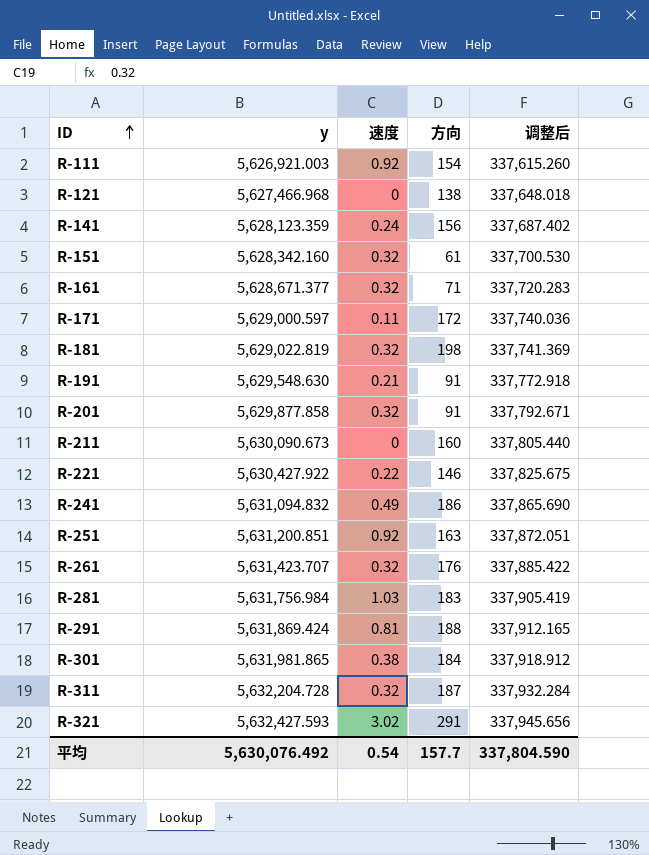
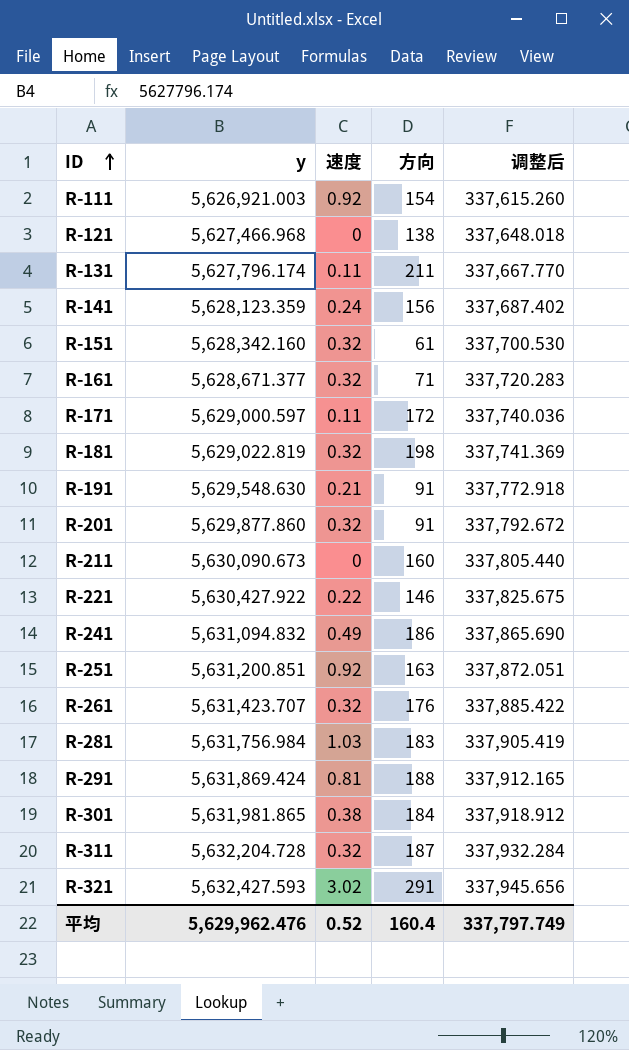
row R-131: none -> 5,627,796.174 | 0.11 | 211 | 337,667.770
R-201 | y: 5,629,877.858 -> 5,629,877.860
R-201 | 调整后: 337,792.671 -> 337,792.672
平均 | y: 5,630,076.492 -> 5,629,962.476
平均 | 速度: 0.54 -> 0.52
平均 | 方向: 157.7 -> 160.4
平均 | 调整后: 337,804.590 -> 337,797.749

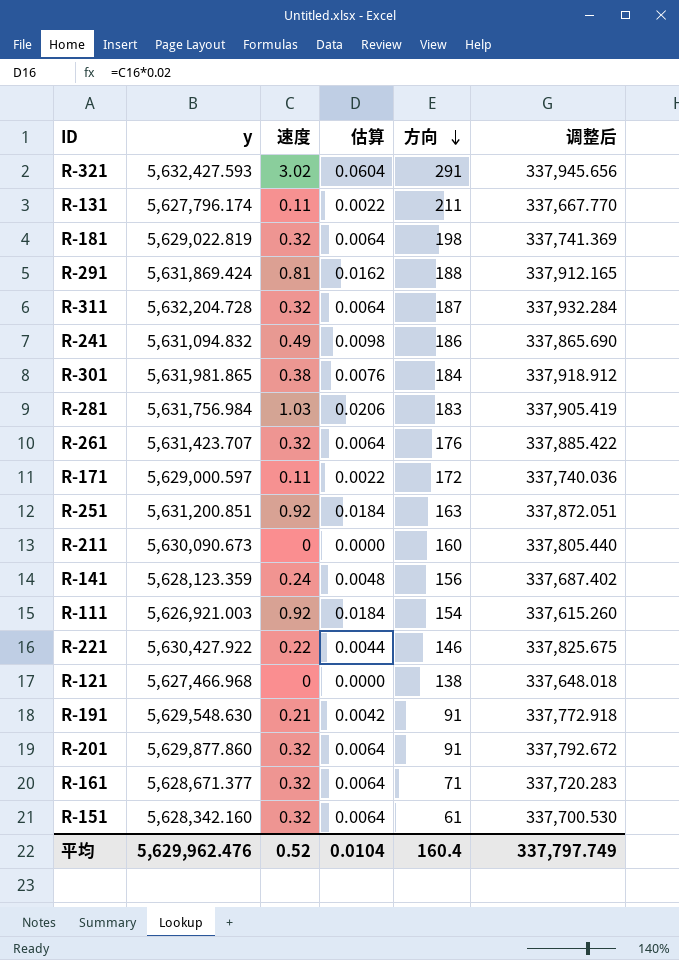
row order: ID ascending -> 方向 descending
column 估算 | formula: none -> [速度] * 0.02

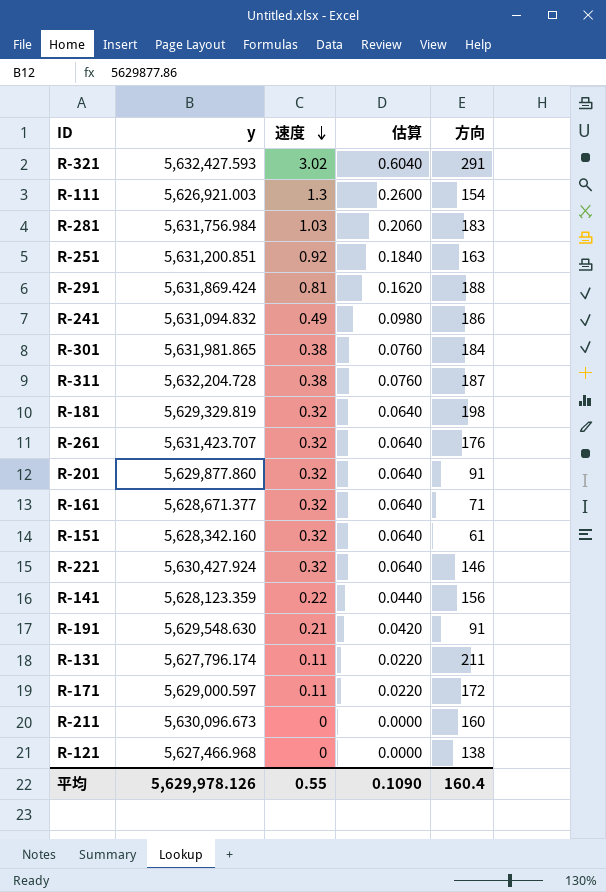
row order: 方向 descending -> 速度 descending
column 调整后 | formula: [y] * 0.06 -> none
column 估算 | formula: [速度] * 0.02 -> [速度] * 0.2
R-111 | 速度: 0.92 -> 1.3
R-311 | 速度: 0.32 -> 0.38
R-181 | y: 5,629,022.819 -> 5,629,329.819
R-221 | y: 5,630,427.922 -> 5,630,427.924
R-221 | 速度: 0.22 -> 0.32
R-141 | 速度: 0.24 -> 0.22
R-211 | y: 5,630,090.673 -> 5,630,096.673
平均 | y: 5,629,962.476 -> 5,629,978.126
平均 | 速度: 0.52 -> 0.55
平均 | 估算: 0.0104 -> 0.1090

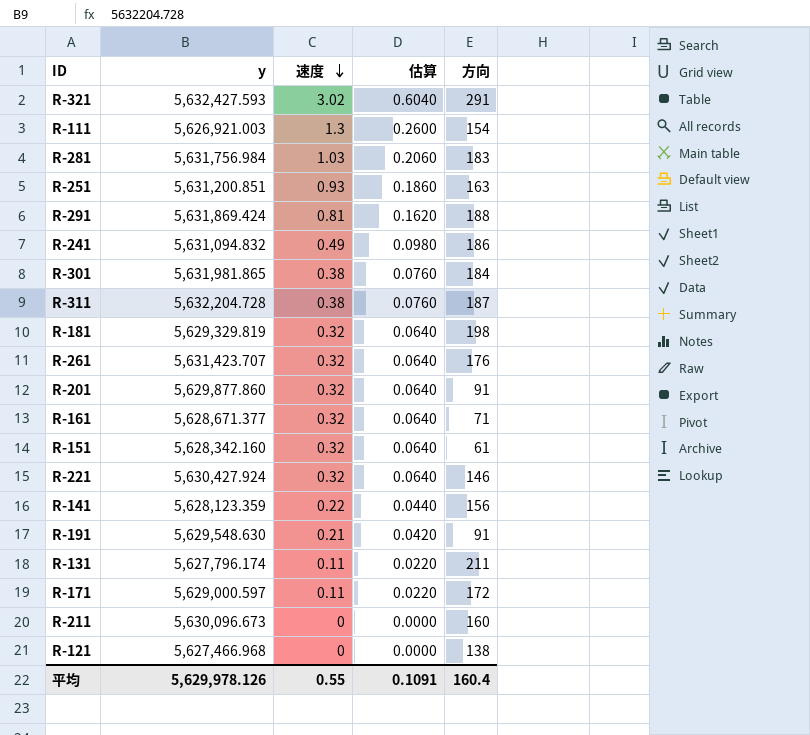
R-251 | 速度: 0.92 -> 0.93
R-251 | 估算: 0.1840 -> 0.1860
平均 | 估算: 0.1090 -> 0.1091

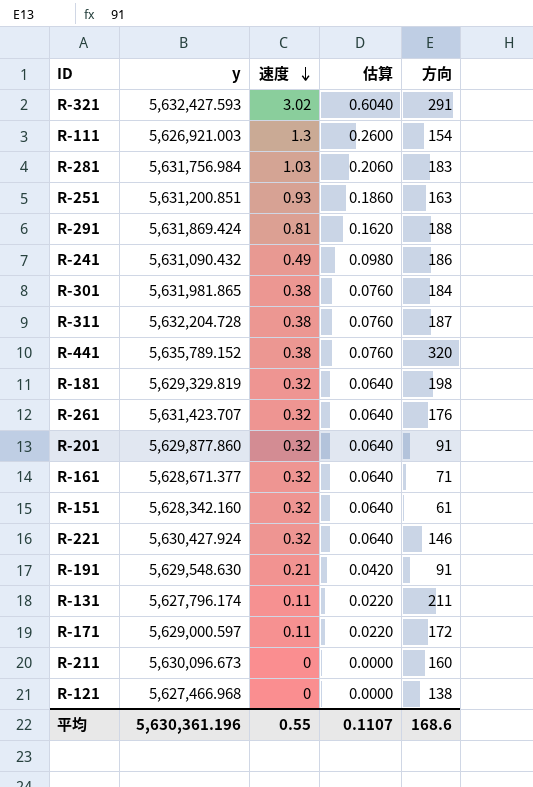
row R-141: 5,628,123.359 | 0.22 | 0.0440 | 156 -> none
R-241 | y: 5,631,094.832 -> 5,631,090.432
row R-441: none -> 5,635,789.152 | 0.38 | 0.0760 | 320
平均 | y: 5,629,978.126 -> 5,630,361.196
平均 | 估算: 0.1091 -> 0.1107
平均 | 方向: 160.4 -> 168.6

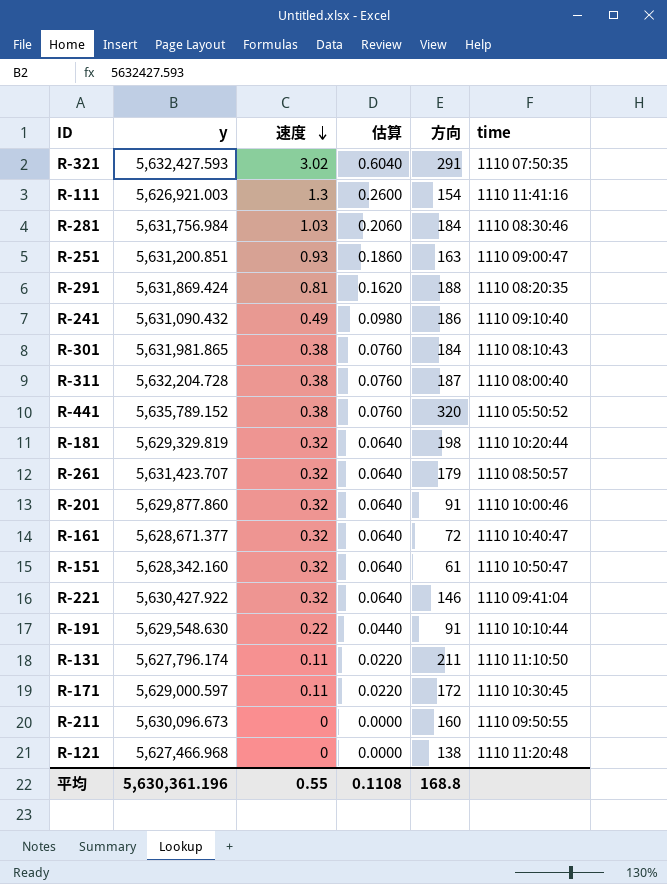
column time | position: none -> 6
R-281 | 方向: 183 -> 184
R-261 | 方向: 176 -> 179
R-161 | 方向: 71 -> 72
R-221 | y: 5,630,427.924 -> 5,630,427.922
R-191 | 速度: 0.21 -> 0.22
R-191 | 估算: 0.0420 -> 0.0440
平均 | 估算: 0.1107 -> 0.1108
平均 | 方向: 168.6 -> 168.8

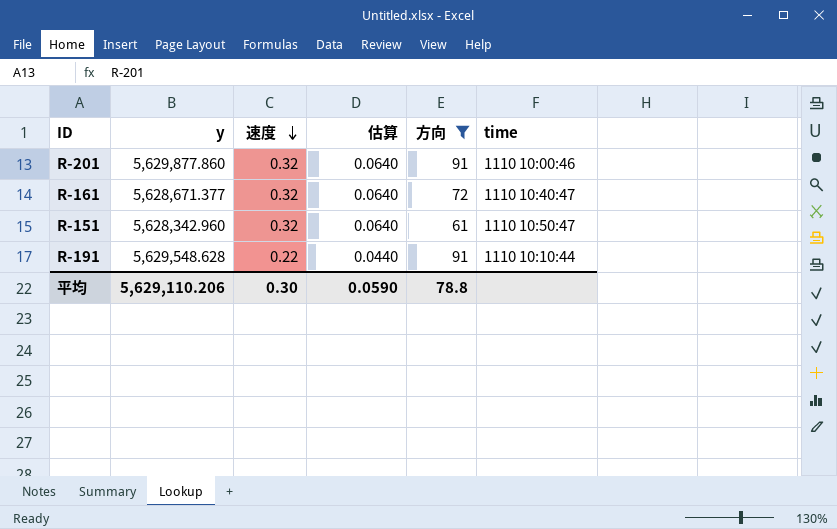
filter: none -> 方向 <= 91
R-151 | y: 5,628,342.160 -> 5,628,342.960
R-191 | y: 5,629,548.630 -> 5,629,548.628
平均 | y: 5,630,361.196 -> 5,629,110.206
平均 | 速度: 0.55 -> 0.30
平均 | 估算: 0.1108 -> 0.0590
平均 | 方向: 168.8 -> 78.8

